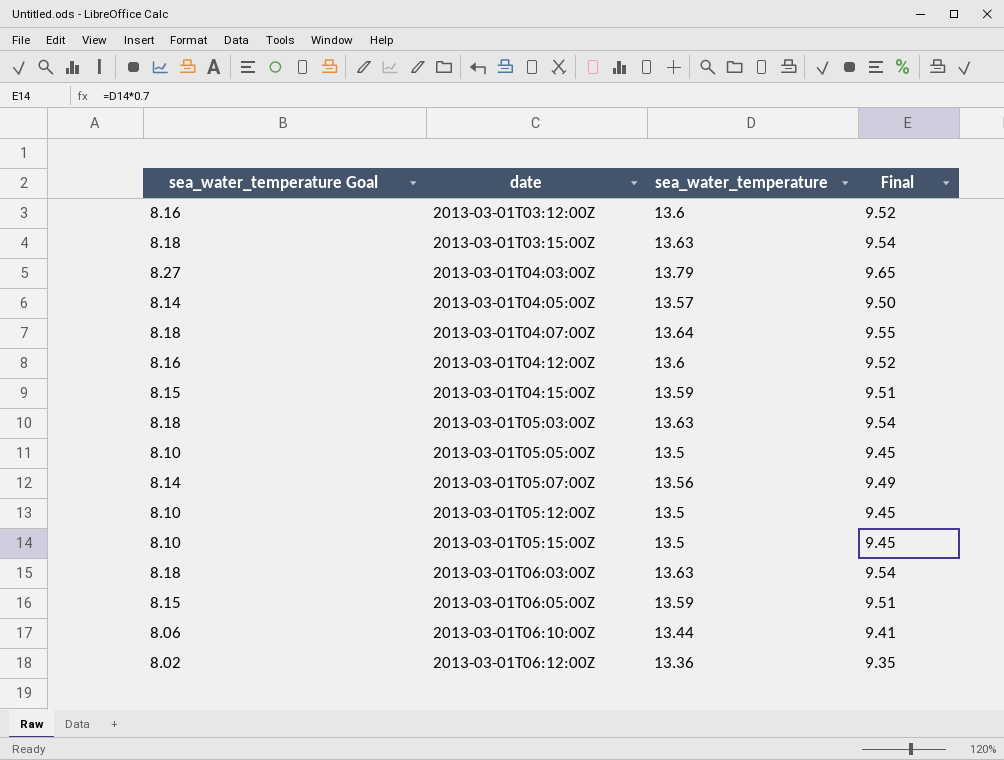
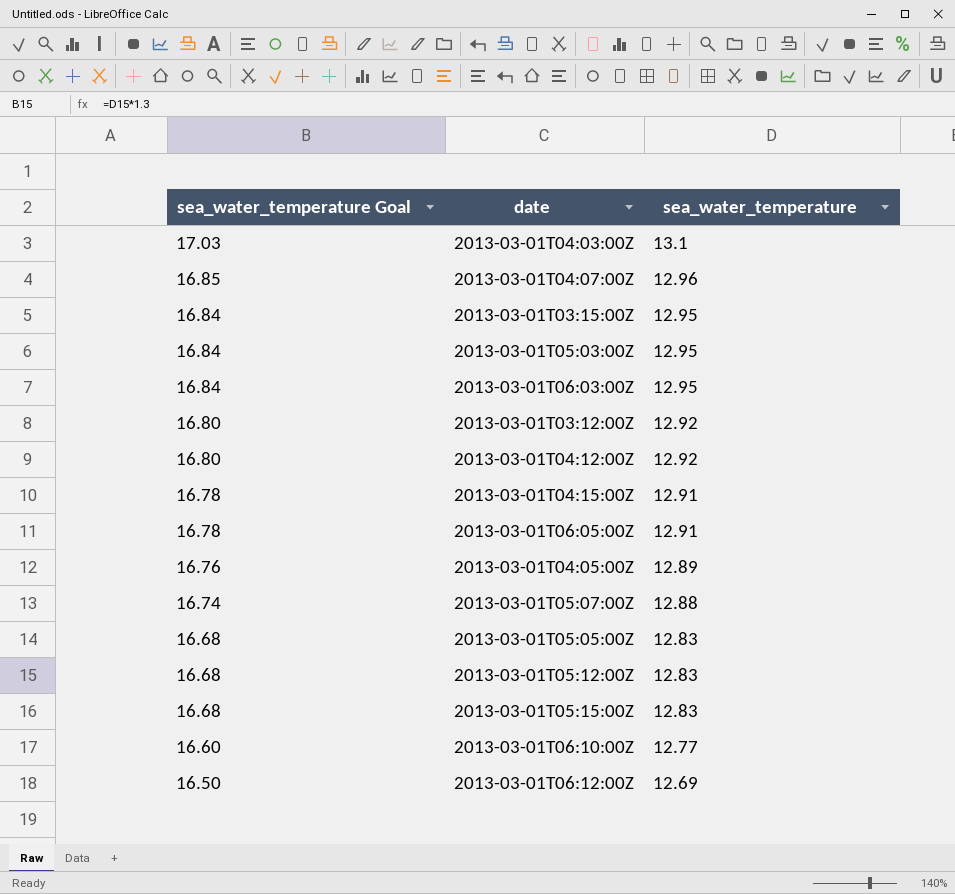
row order: date ascending -> sea_water_temperature Goal descending
column Final | formula: [sea_water_temperature] * 0.7 -> none
column sea_water_temperature Goal | formula: [sea_water_temperature] * 0.6 -> [sea_water_temperature] * 1.3
2013-03-01T04:03:00Z | sea_water_temperature: 13.79 -> 13.1
2013-03-01T04:07:00Z | sea_water_temperature: 13.64 -> 12.96
2013-03-01T03:15:00Z | sea_water_temperature: 13.63 -> 12.95
2013-03-01T05:03:00Z | sea_water_temperature: 13.63 -> 12.95
2013-03-01T06:03:00Z | sea_water_temperature: 13.63 -> 12.95
2013-03-01T03:12:00Z | sea_water_temperature: 13.6 -> 12.92
2013-03-01T04:12:00Z | sea_water_temperature: 13.6 -> 12.92
2013-03-01T04:15:00Z | sea_water_temperature: 13.59 -> 12.91
2013-03-01T06:05:00Z | sea_water_temperature: 13.59 -> 12.91
2013-03-01T04:05:00Z | sea_water_temperature: 13.57 -> 12.89
2013-03-01T05:07:00Z | sea_water_temperature: 13.56 -> 12.88
2013-03-01T05:05:00Z | sea_water_temperature: 13.5 -> 12.83
2013-03-01T05:12:00Z | sea_water_temperature: 13.5 -> 12.83
2013-03-01T05:15:00Z | sea_water_temperature: 13.5 -> 12.83
2013-03-01T06:10:00Z | sea_water_temperature: 13.44 -> 12.77
2013-03-01T06:12:00Z | sea_water_temperature: 13.36 -> 12.69

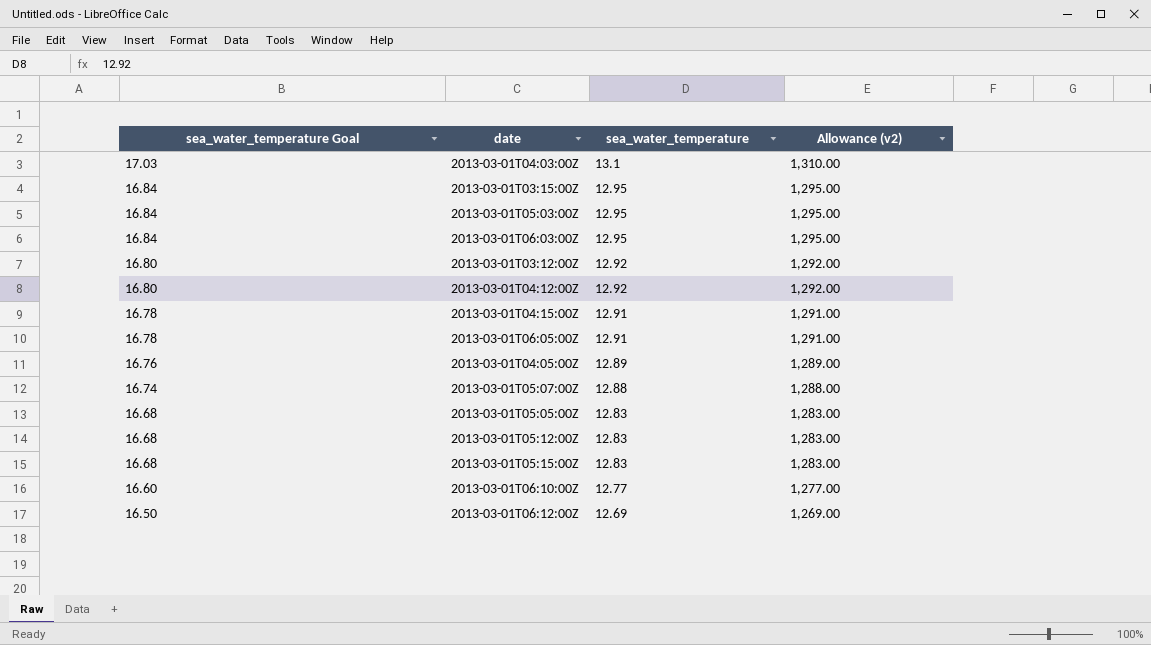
column Allowance (v2) | formula: none -> [sea_water_temperature] * 100
row 2013-03-01T04:07:00Z: 16.85 | 12.96 -> none

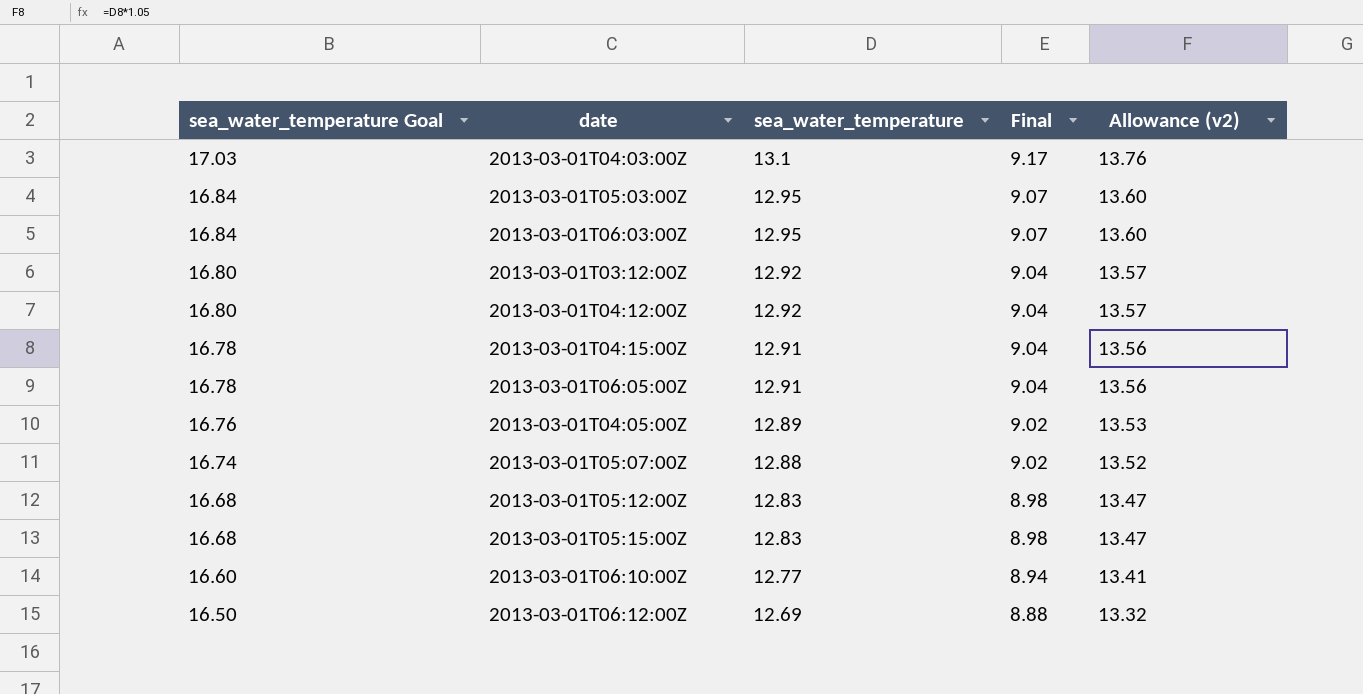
column Final | formula: none -> [sea_water_temperature] * 0.7
column Allowance (v2) | formula: [sea_water_temperature] * 100 -> [sea_water_temperature] * 1.05
row 2013-03-01T03:15:00Z: 16.84 | 12.95 | 1,295.00 -> none
row 2013-03-01T05:05:00Z: 16.68 | 12.83 | 1,283.00 -> none

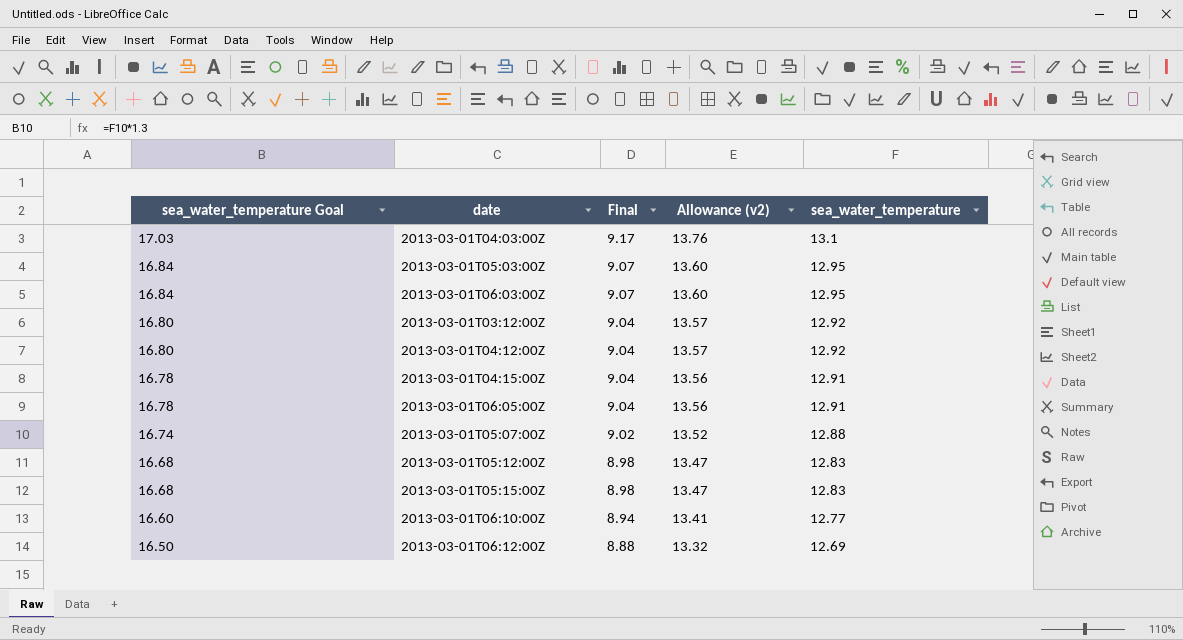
column sea_water_temperature | position: 3 -> 5
row 2013-03-01T04:05:00Z: 16.76 | 12.89 | 9.02 | 13.53 -> none

